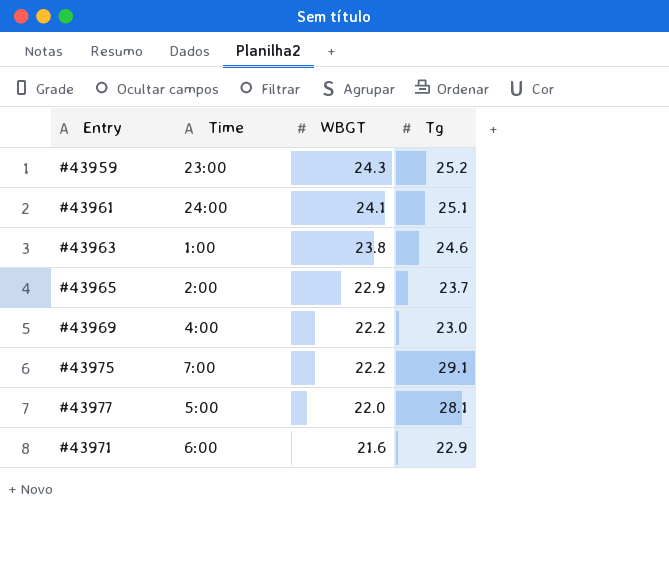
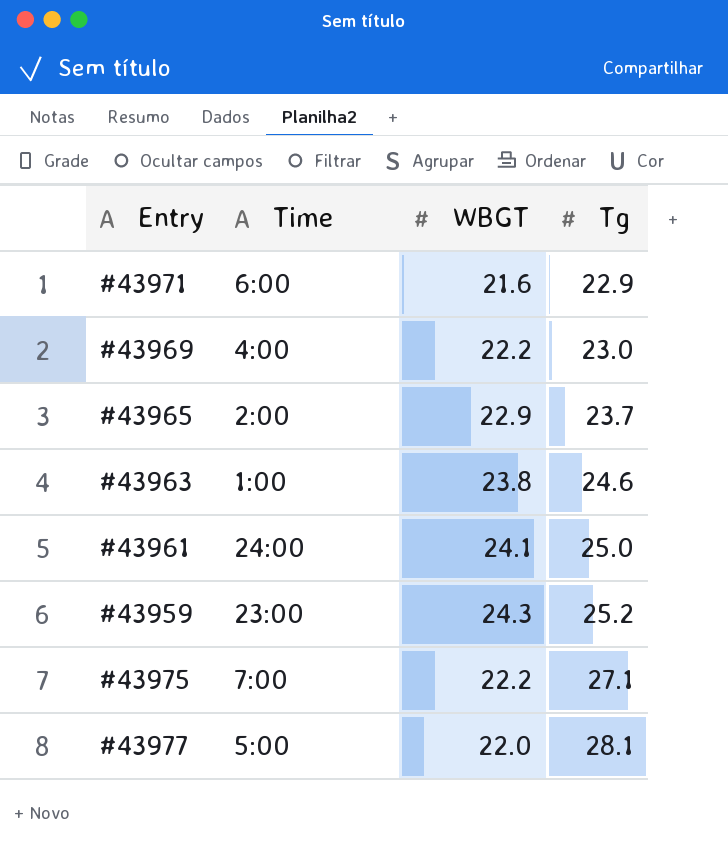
row order: WBGT descending -> Tg ascending
#43961 | Tg: 25.1 -> 25.0
#43975 | Tg: 29.1 -> 27.1

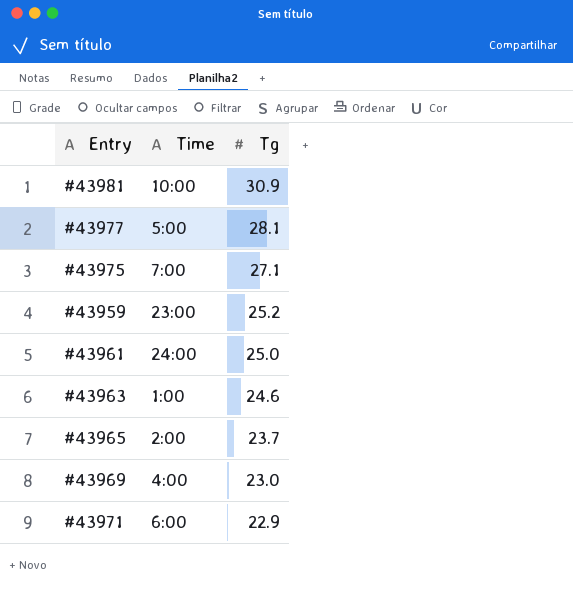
row order: Tg ascending -> Tg descending
column WBGT | position: 3 -> none
row #43981: none -> 10:00 | 30.9

